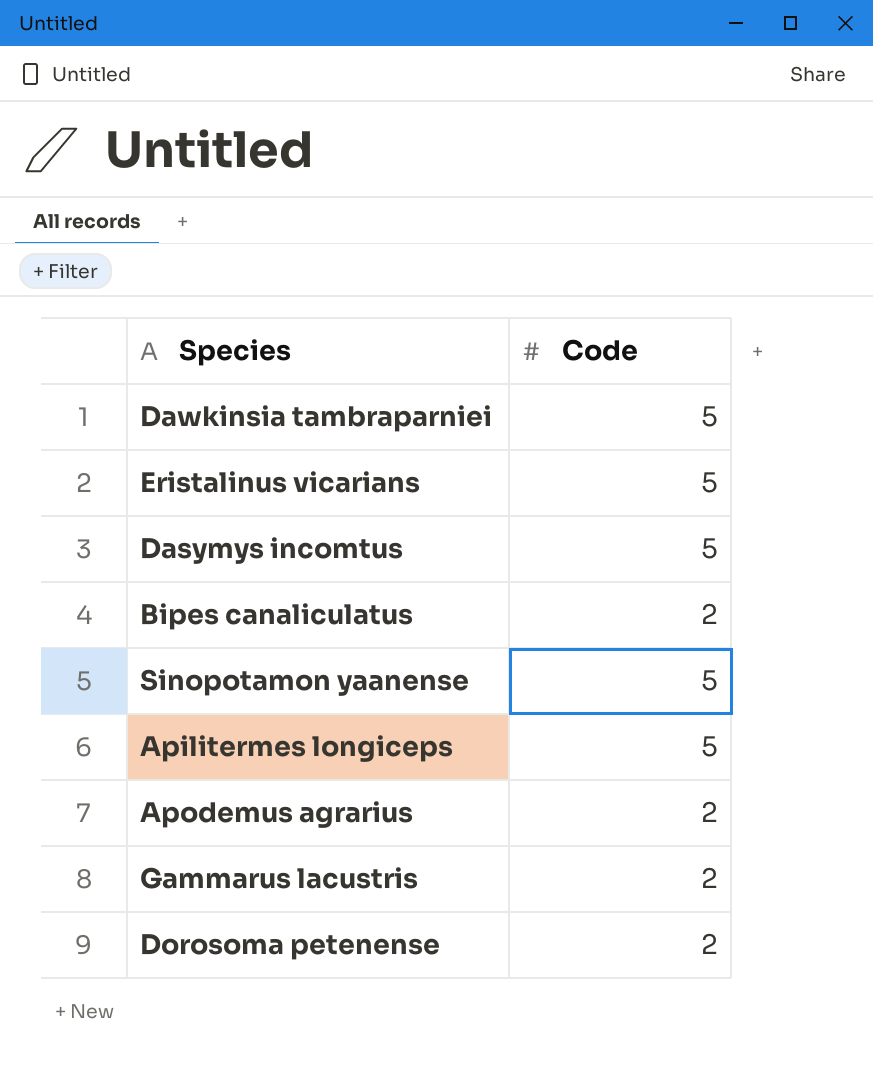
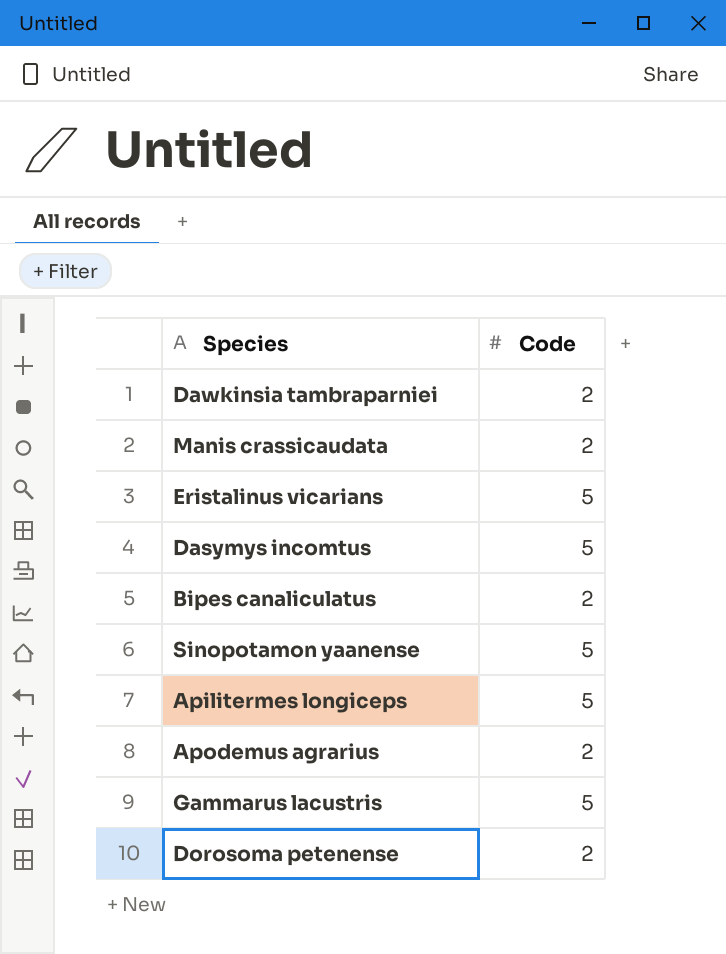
Dawkinsia tambraparniei | Code: 5 -> 2
row Manis crassicaudata: none -> 2
Gammarus lacustris | Code: 2 -> 5

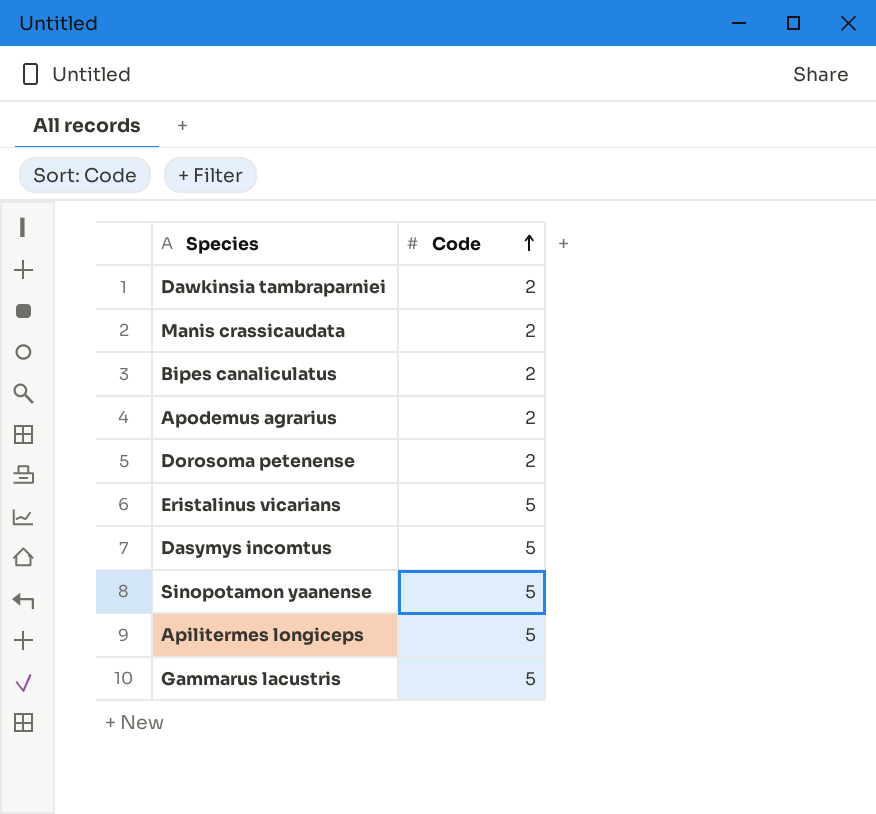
row order: none -> Code ascending

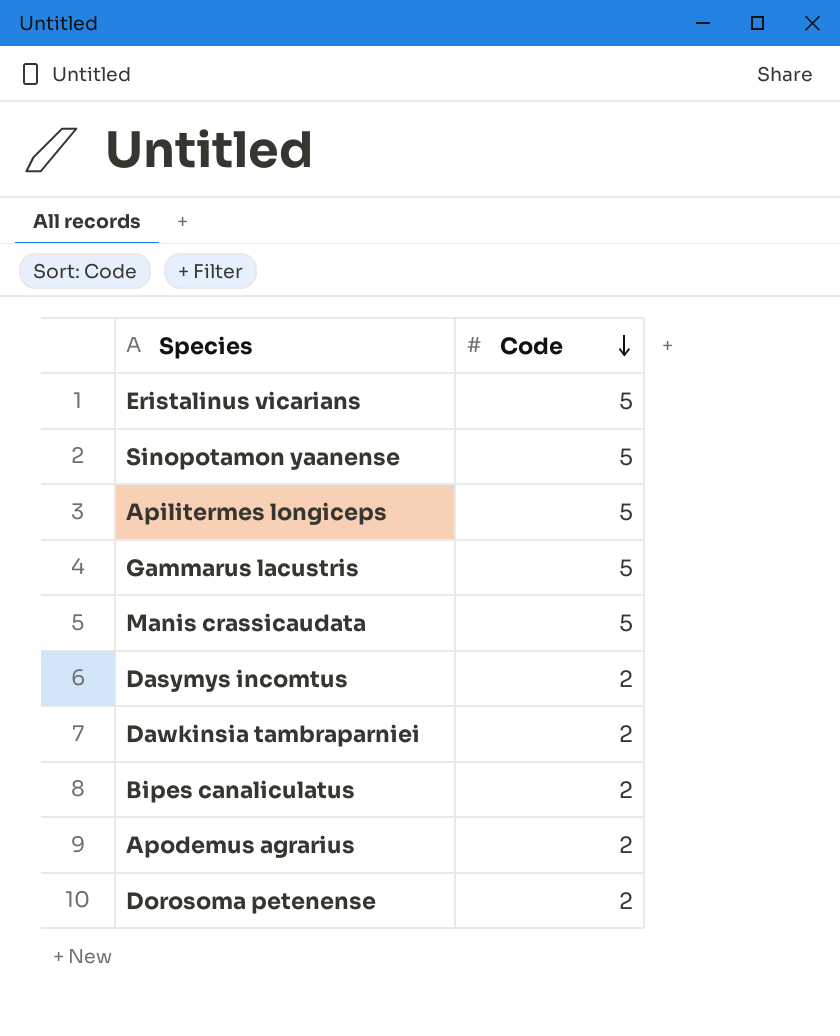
row order: Code ascending -> Code descending
Manis crassicaudata | Code: 2 -> 5
Dasymys incomtus | Code: 5 -> 2

